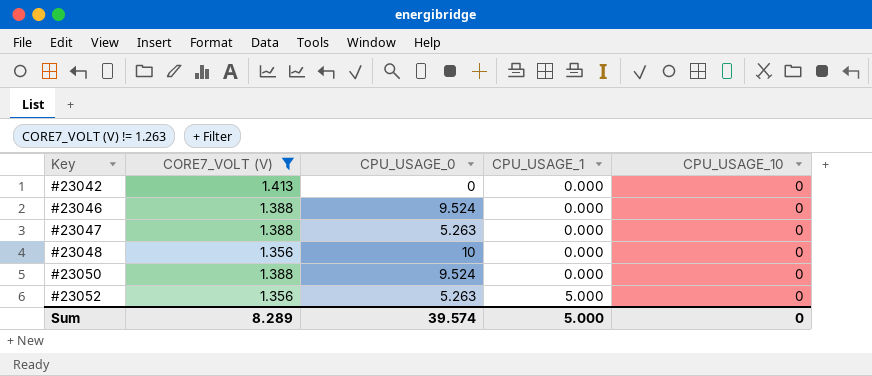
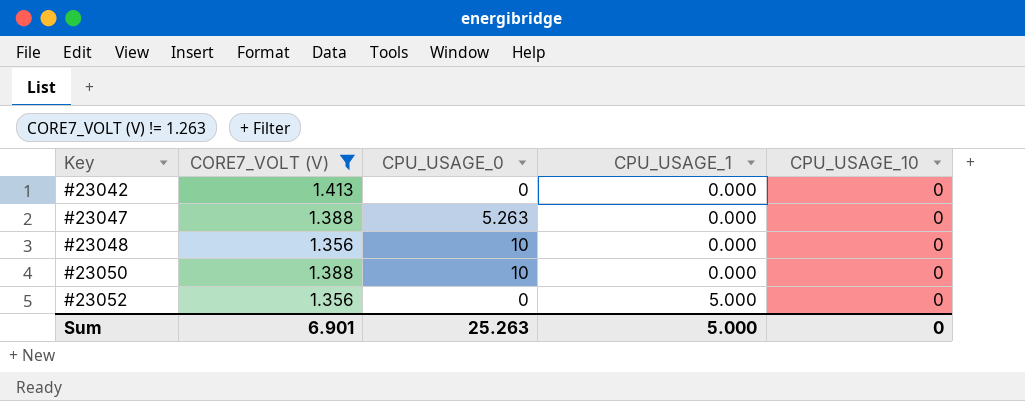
row #23046: 1.388 | 9.524 | 0.000 | 0 -> none
#23050 | CPU_USAGE_0: 9.524 -> 10
#23052 | CPU_USAGE_0: 5.263 -> 0
Sum | CORE7_VOLT (V): 8.289 -> 6.901
Sum | CPU_USAGE_0: 39.574 -> 25.263

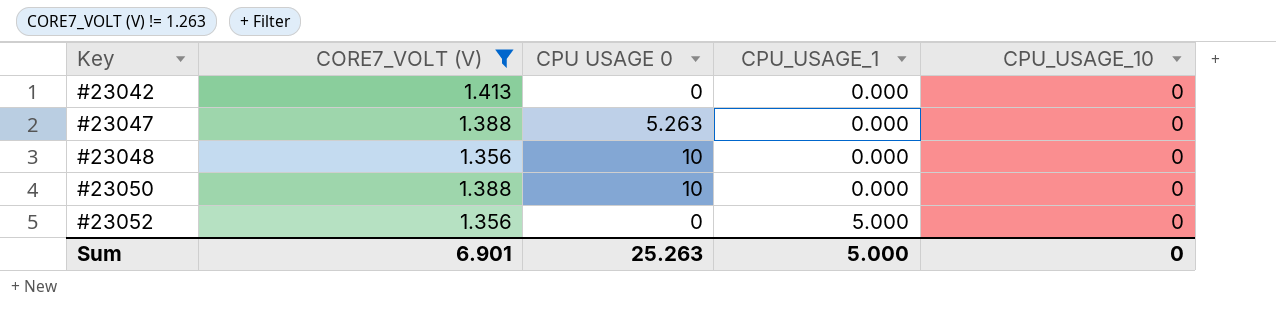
column name: CPU_USAGE_0 -> CPU USAGE 0

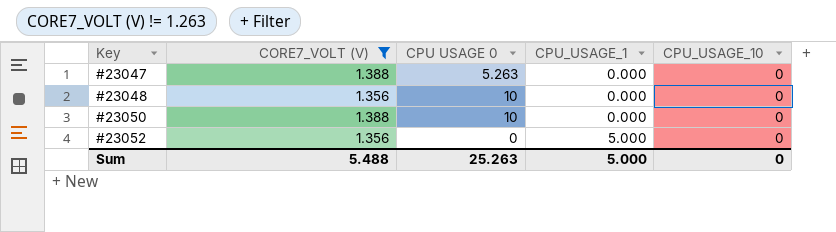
row #23042: 1.413 | 0 | 0.000 | 0 -> none
Sum | CORE7_VOLT (V): 6.901 -> 5.488

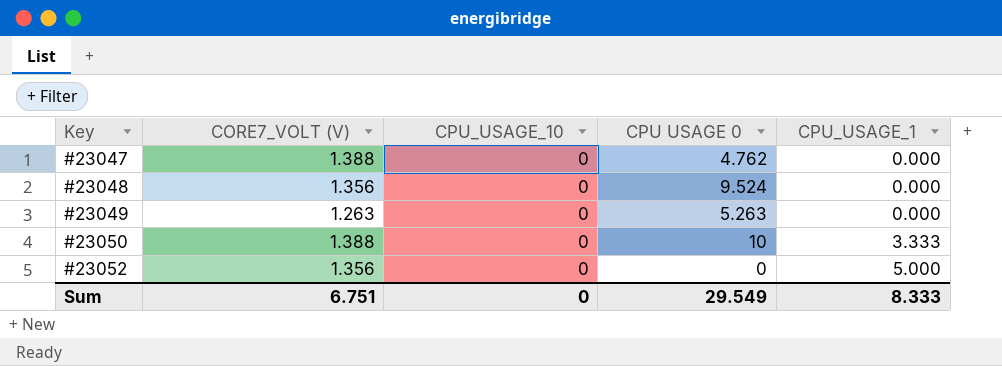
filter: CORE7_VOLT (V) != 1.263 -> none
column CPU_USAGE_10 | position: 5 -> 3
#23047 | CPU USAGE 0: 5.263 -> 4.762
#23048 | CPU USAGE 0: 10 -> 9.524
#23050 | CPU_USAGE_1: 0.000 -> 3.333
Sum | CORE7_VOLT (V): 5.488 -> 6.751
Sum | CPU USAGE 0: 25.263 -> 29.549
Sum | CPU_USAGE_1: 5.000 -> 8.333

